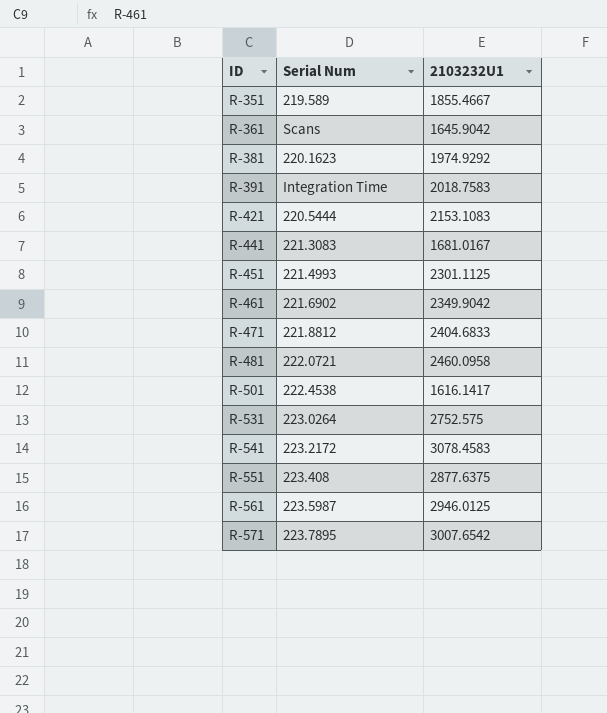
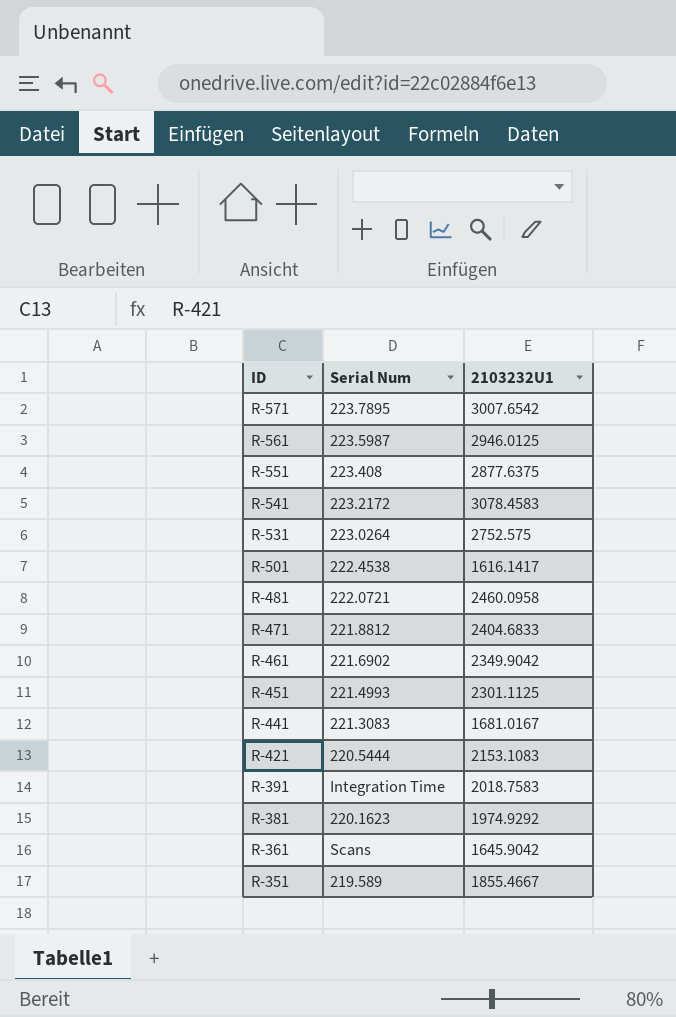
row order: ID ascending -> ID descending

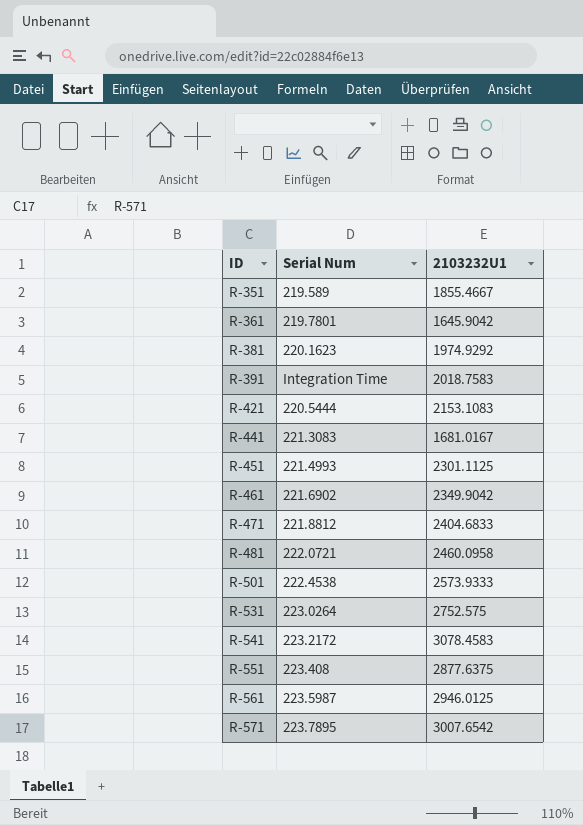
row order: ID descending -> ID ascending
R-361 | Serial Num: Scans -> 219.7801
R-501 | 2103232U1: 1616.1417 -> 2573.9333

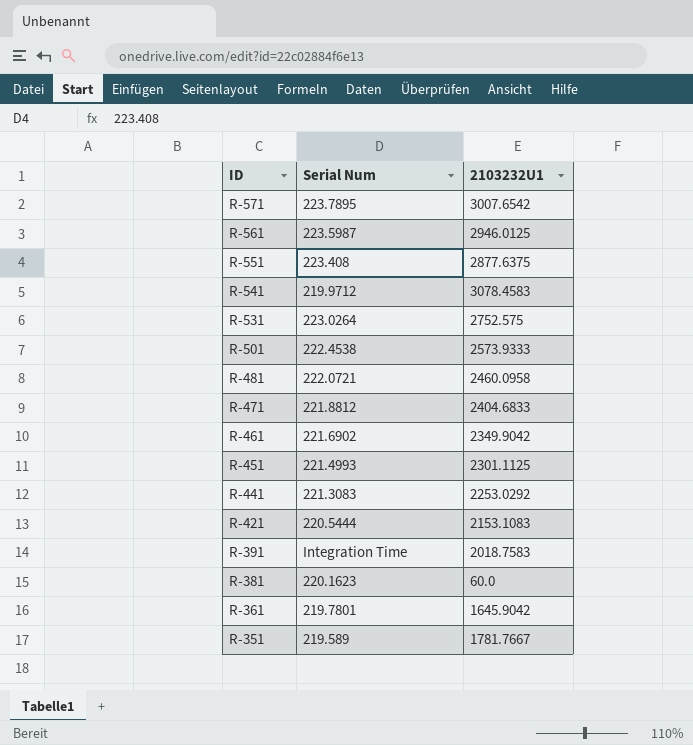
row order: ID ascending -> ID descending
R-541 | Serial Num: 223.2172 -> 219.9712
R-441 | 2103232U1: 1681.0167 -> 2253.0292
R-381 | 2103232U1: 1974.9292 -> 60.0
R-351 | 2103232U1: 1855.4667 -> 1781.7667

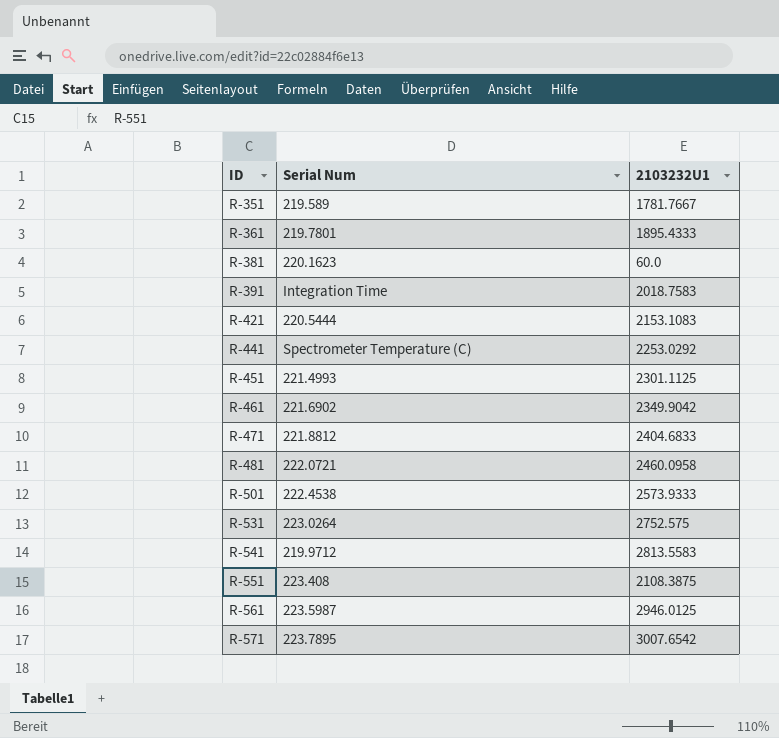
row order: ID descending -> ID ascending
R-361 | 2103232U1: 1645.9042 -> 1895.4333
R-441 | Serial Num: 221.3083 -> Spectrometer Temperature (C)
R-541 | 2103232U1: 3078.4583 -> 2813.5583
R-551 | 2103232U1: 2877.6375 -> 2108.3875

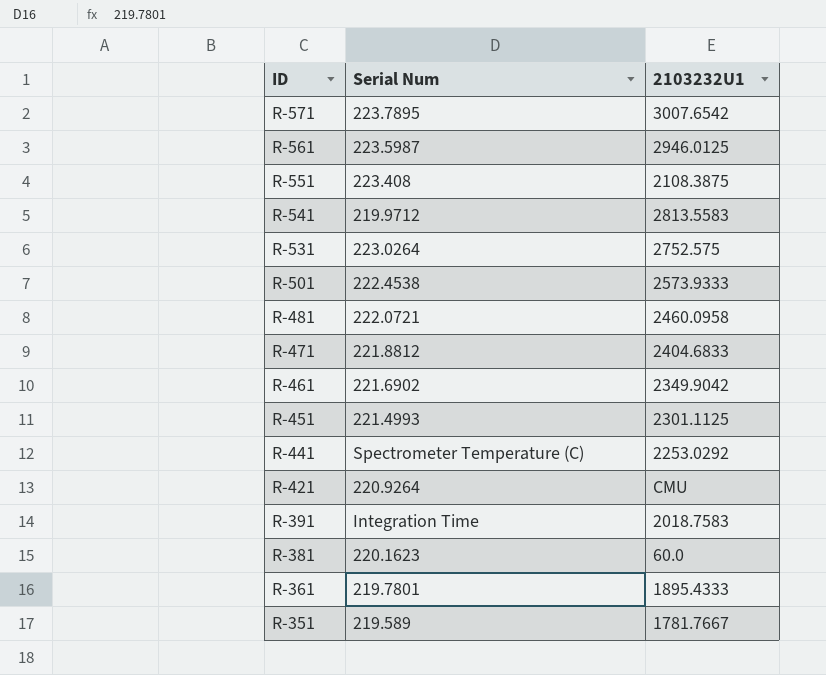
row order: ID ascending -> ID descending
R-421 | Serial Num: 220.5444 -> 220.9264
R-421 | 2103232U1: 2153.1083 -> CMU

